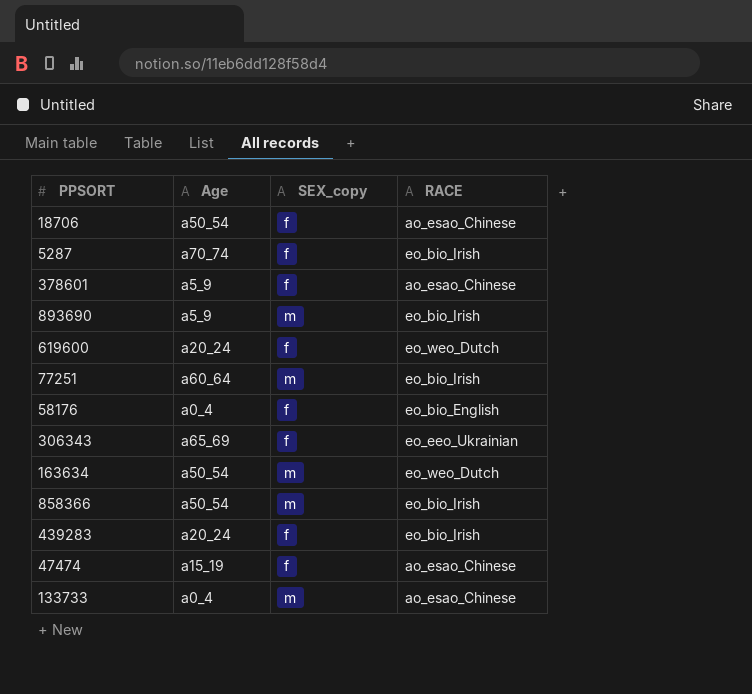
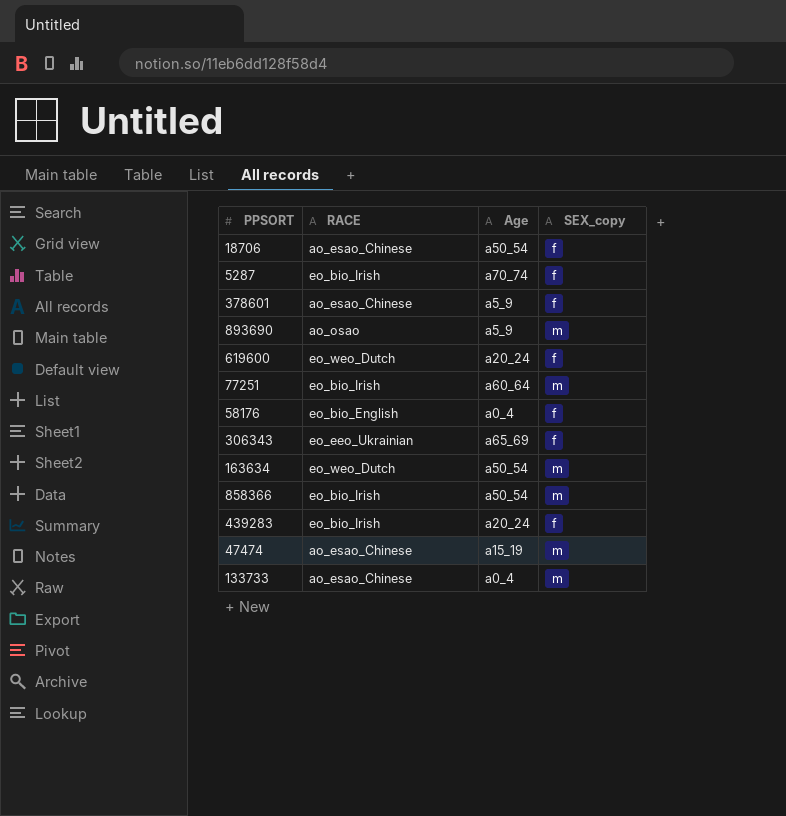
column RACE | position: 4 -> 2
893690 | RACE: eo_bio_Irish -> ao_osao
47474 | SEX_copy: f -> m

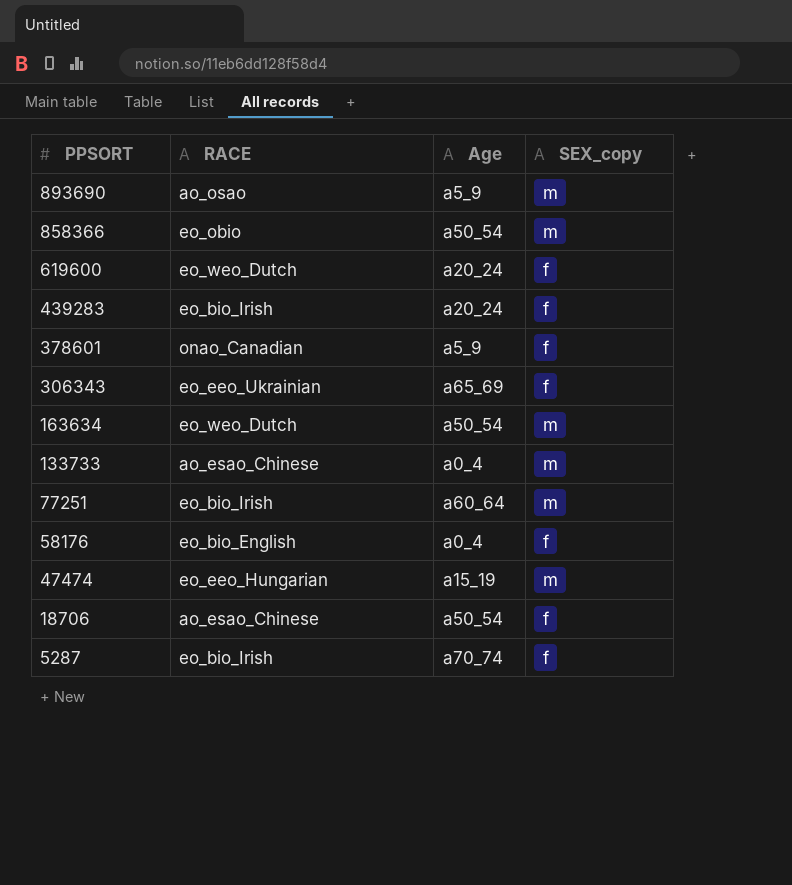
row order: none -> PPSORT descending
858366 | RACE: eo_bio_Irish -> eo_obio
378601 | RACE: ao_esao_Chinese -> onao_Canadian
47474 | RACE: ao_esao_Chinese -> eo_eeo_Hungarian

